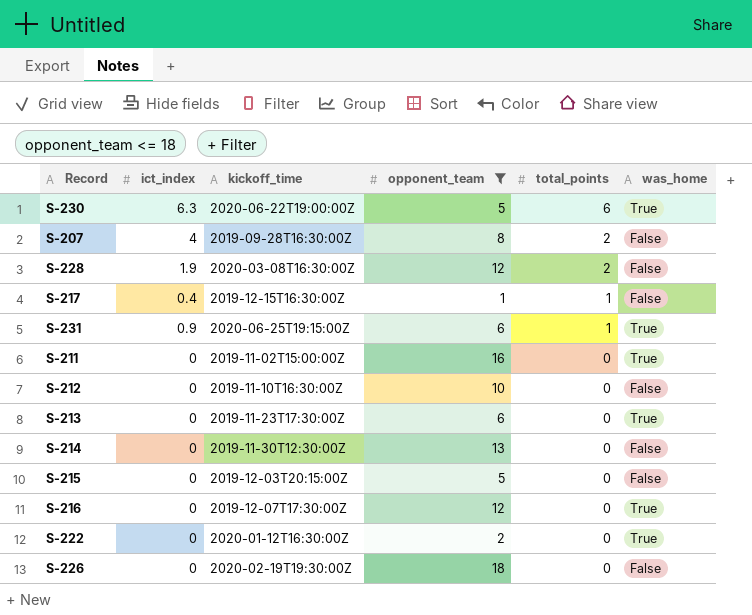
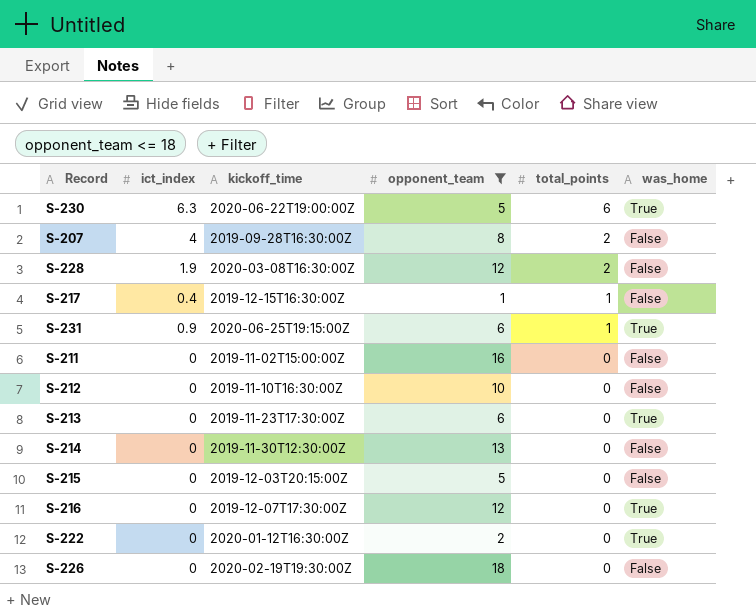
S-211 | was_home: True -> False

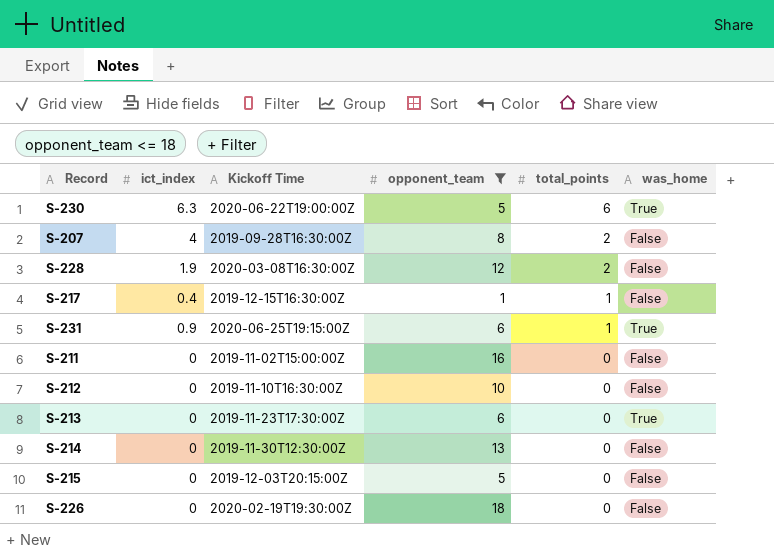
column name: kickoff_time -> Kickoff Time
row S-216: 0 | 2019-12-07T17:30:00Z | 12 | 0 | True -> none
row S-222: 0 | 2020-01-12T16:30:00Z | 2 | 0 | True -> none

